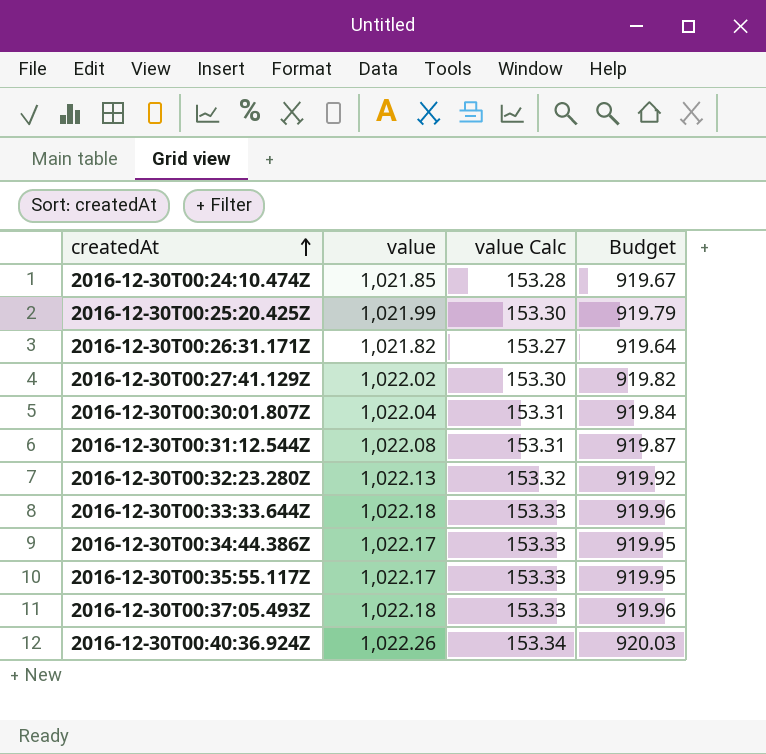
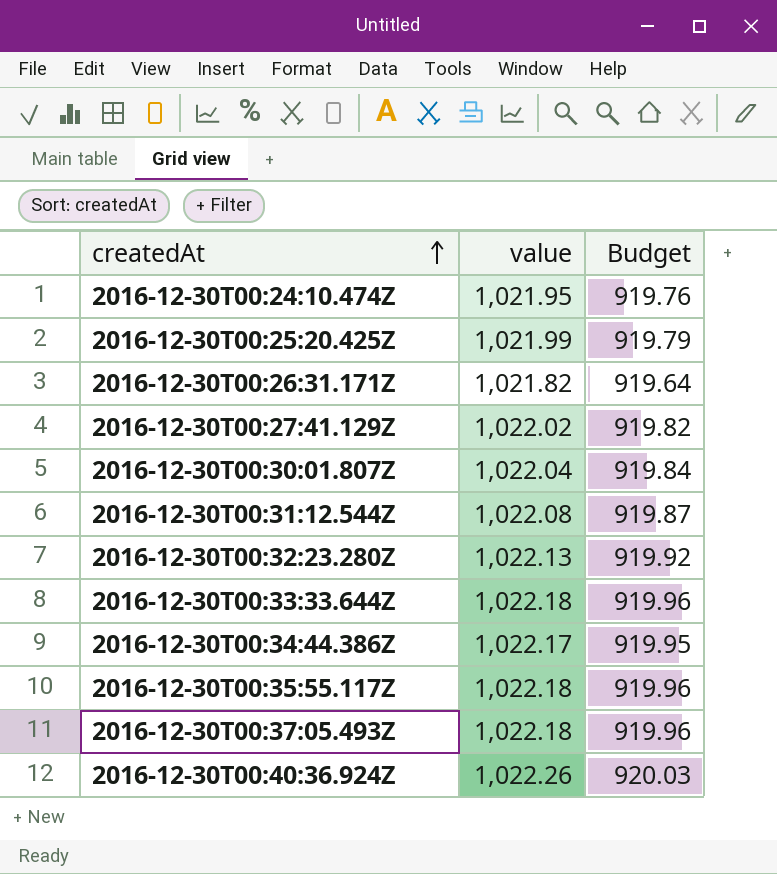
column value Calc | formula: [value] * 0.15 -> none
2016-12-30T00:24:10.474Z | value: 1,021.85 -> 1,021.95
2016-12-30T00:24:10.474Z | Budget: 919.67 -> 919.76
2016-12-30T00:35:55.117Z | value: 1,022.17 -> 1,022.18
2016-12-30T00:35:55.117Z | Budget: 919.95 -> 919.96

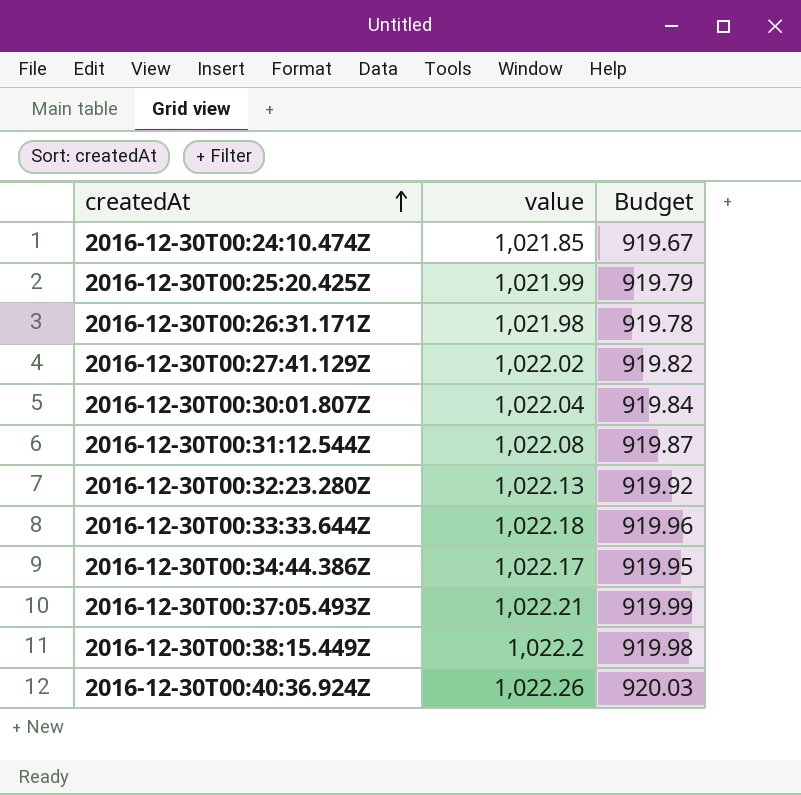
row 2016-12-30T00:35:55.117Z: 1,022.18 | 919.96 -> none
2016-12-30T00:24:10.474Z | value: 1,021.95 -> 1,021.85
2016-12-30T00:24:10.474Z | Budget: 919.76 -> 919.67
2016-12-30T00:26:31.171Z | value: 1,021.82 -> 1,021.98
2016-12-30T00:26:31.171Z | Budget: 919.64 -> 919.78
2016-12-30T00:37:05.493Z | value: 1,022.18 -> 1,022.21
2016-12-30T00:37:05.493Z | Budget: 919.96 -> 919.99
row 2016-12-30T00:38:15.449Z: none -> 1,022.2 | 919.98

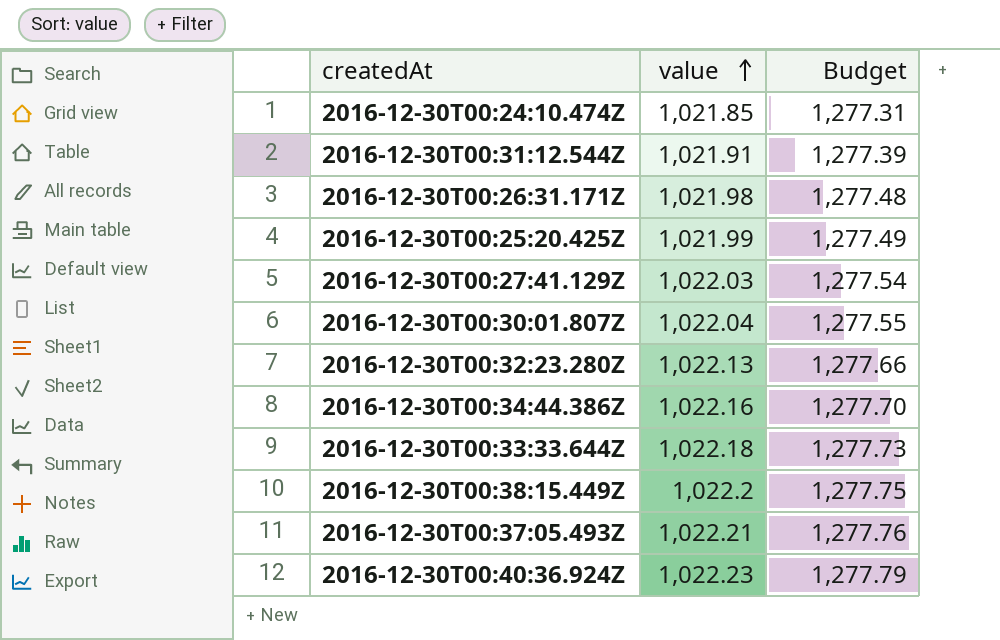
row order: createdAt ascending -> value ascending
column Budget | formula: [value] * 0.9 -> [value] * 1.25
2016-12-30T00:31:12.544Z | value: 1,022.08 -> 1,021.91
2016-12-30T00:27:41.129Z | value: 1,022.02 -> 1,022.03
2016-12-30T00:34:44.386Z | value: 1,022.17 -> 1,022.16
2016-12-30T00:40:36.924Z | value: 1,022.26 -> 1,022.23

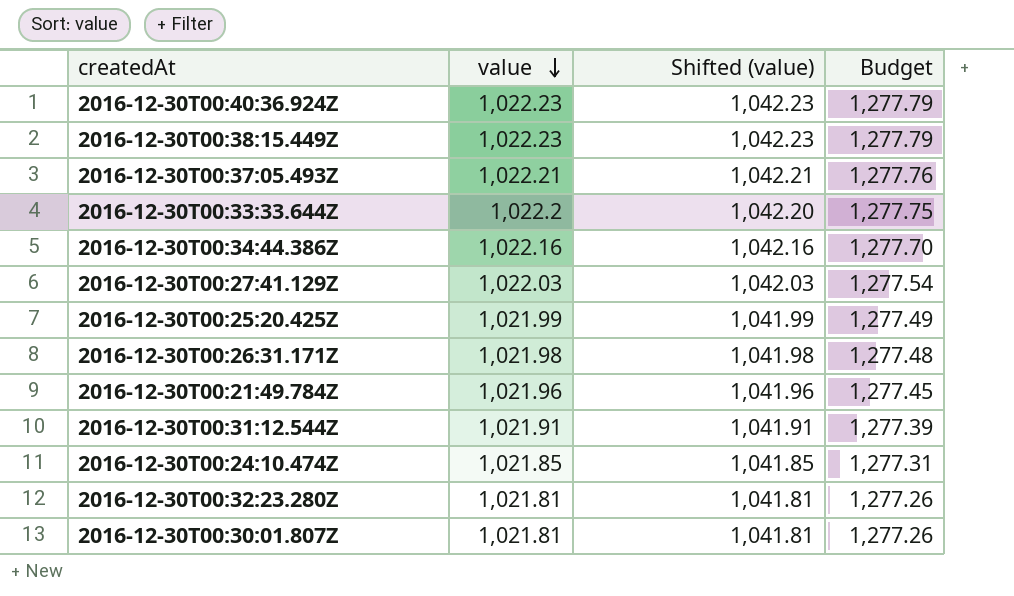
row order: value ascending -> value descending
column Shifted (value) | formula: none -> [value] + 20
2016-12-30T00:38:15.449Z | value: 1,022.2 -> 1,022.23
2016-12-30T00:38:15.449Z | Budget: 1,277.75 -> 1,277.79
2016-12-30T00:33:33.644Z | value: 1,022.18 -> 1,022.2
2016-12-30T00:33:33.644Z | Budget: 1,277.73 -> 1,277.75
row 2016-12-30T00:21:49.784Z: none -> 1,021.96 | 1,041.96 | 1,277.45
2016-12-30T00:32:23.280Z | value: 1,022.13 -> 1,021.81
2016-12-30T00:32:23.280Z | Budget: 1,277.66 -> 1,277.26
2016-12-30T00:30:01.807Z | value: 1,022.04 -> 1,021.81
2016-12-30T00:30:01.807Z | Budget: 1,277.55 -> 1,277.26

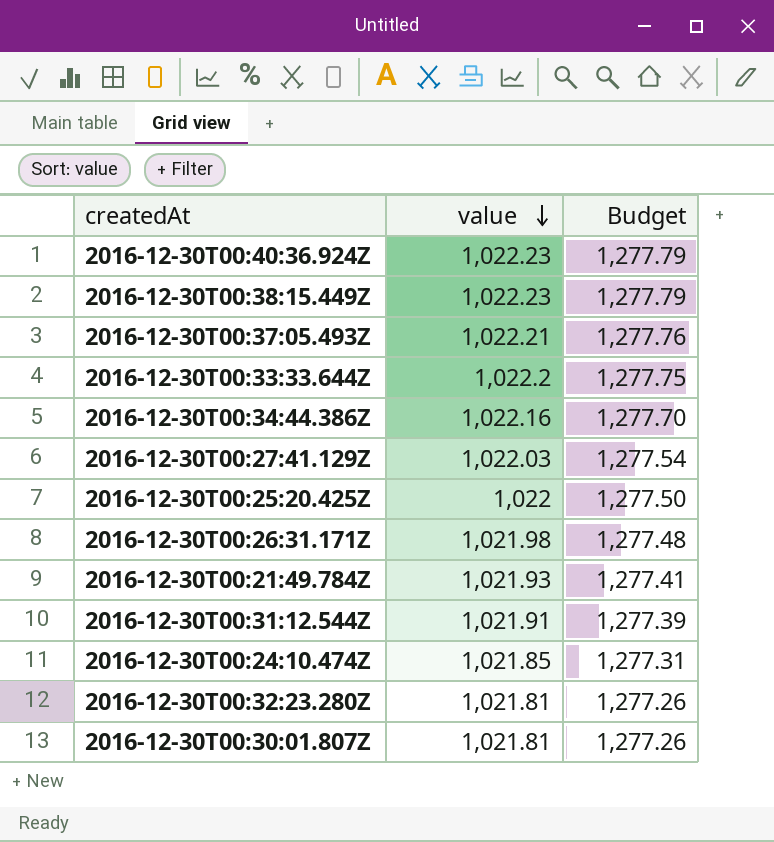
column Shifted (value) | formula: [value] + 20 -> none
2016-12-30T00:25:20.425Z | value: 1,021.99 -> 1,022
2016-12-30T00:25:20.425Z | Budget: 1,277.49 -> 1,277.50
2016-12-30T00:21:49.784Z | value: 1,021.96 -> 1,021.93
2016-12-30T00:21:49.784Z | Budget: 1,277.45 -> 1,277.41

